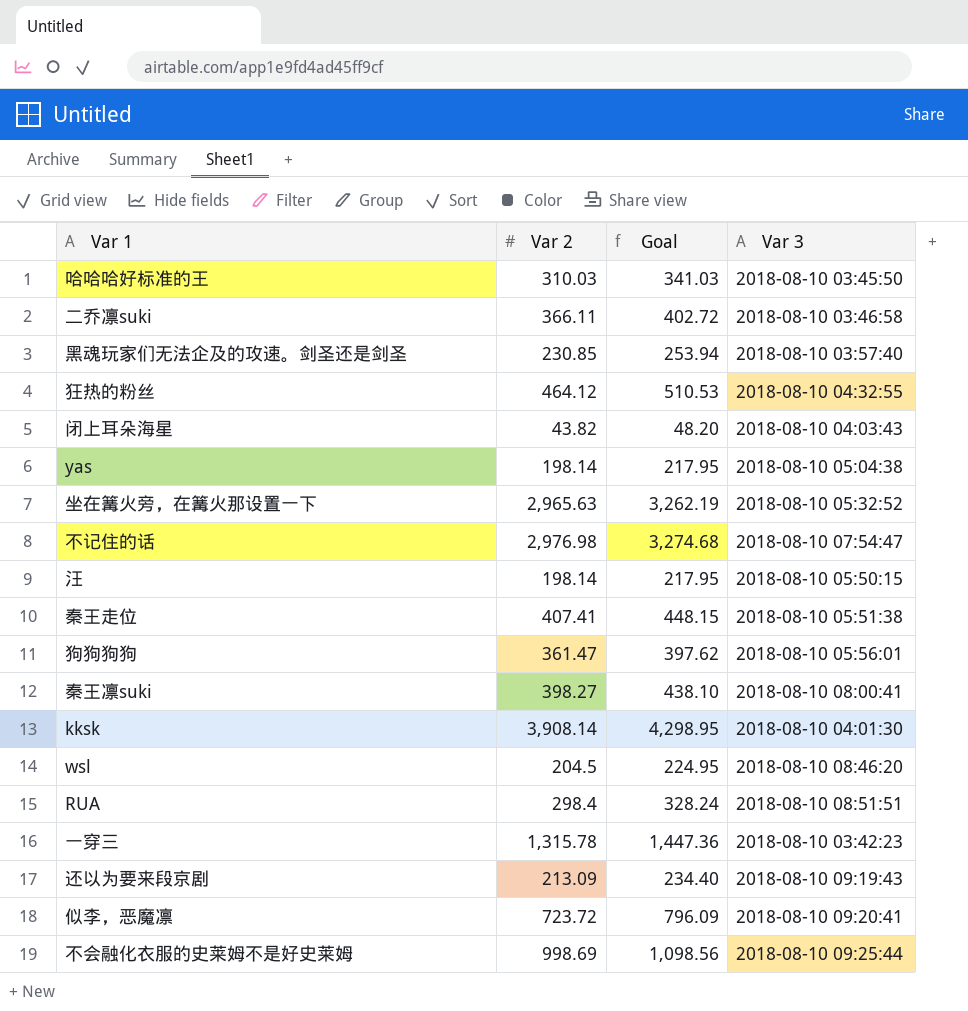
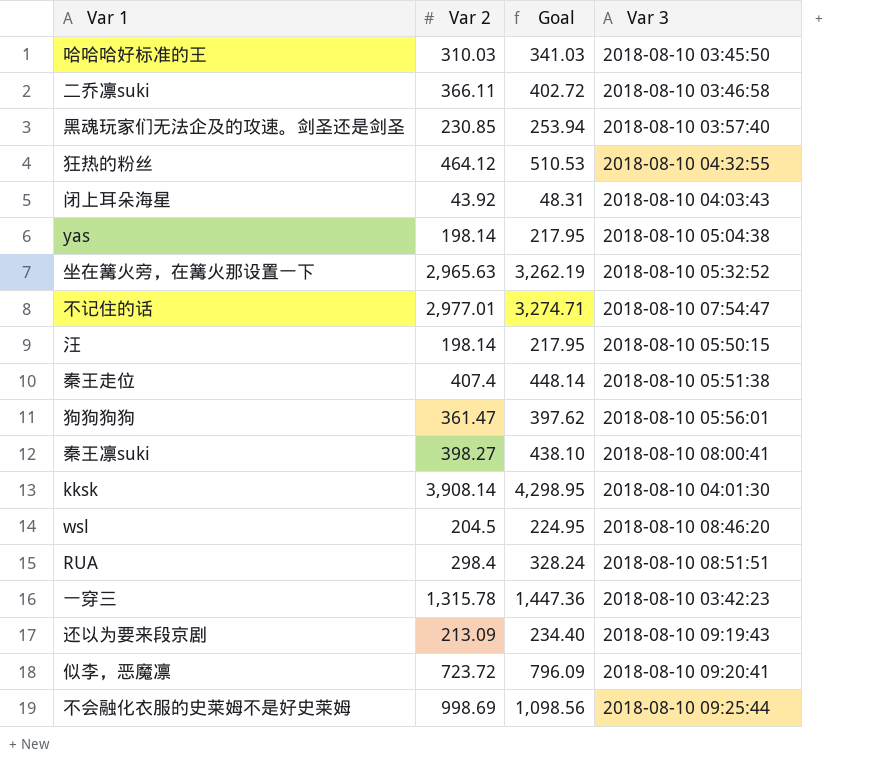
闭上耳朵海星 | Var 2: 43.82 -> 43.92
闭上耳朵海星 | Goal: 48.20 -> 48.31
不记住的话 | Var 2: 2,976.98 -> 2,977.01
不记住的话 | Goal: 3,274.68 -> 3,274.71
秦王走位 | Var 2: 407.41 -> 407.4
秦王走位 | Goal: 448.15 -> 448.14

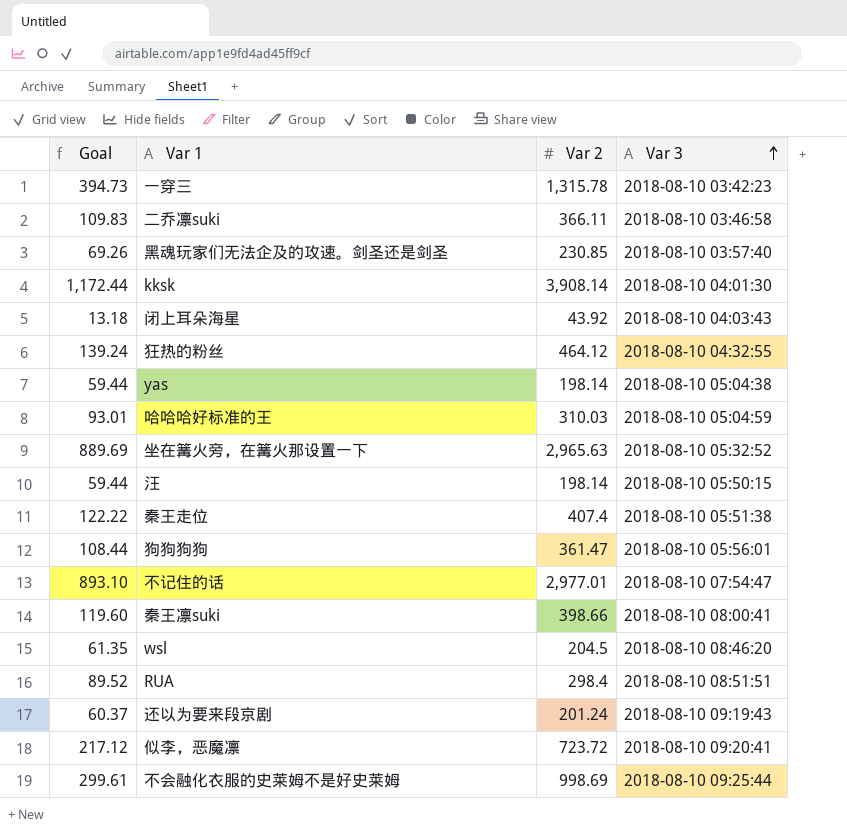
row order: none -> Var 3 ascending
column Goal | formula: [Var 2] * 1.1 -> [Var 2] * 0.3
column Goal | position: 3 -> 1
哈哈哈好标准的王 | Var 3: 2018-08-10 03:45:50 -> 2018-08-10 05:04:59
秦王凛suki | Var 2: 398.27 -> 398.66
还以为要来段京剧 | Var 2: 213.09 -> 201.24

